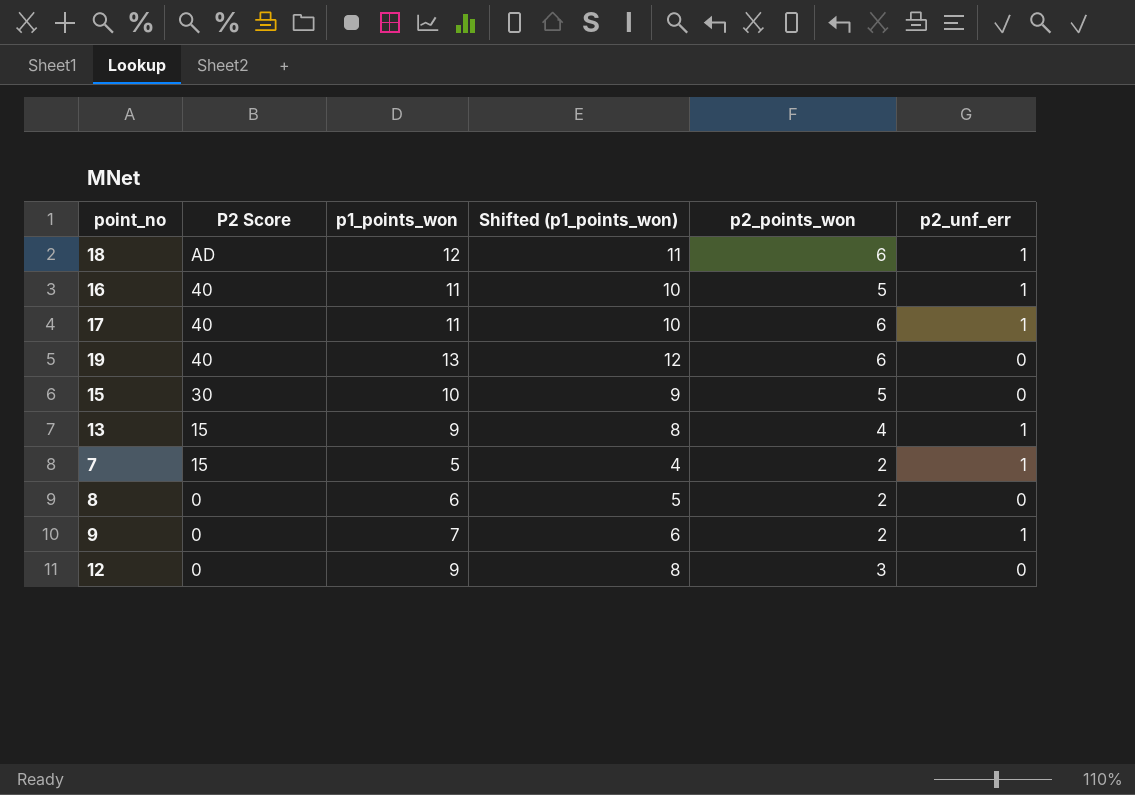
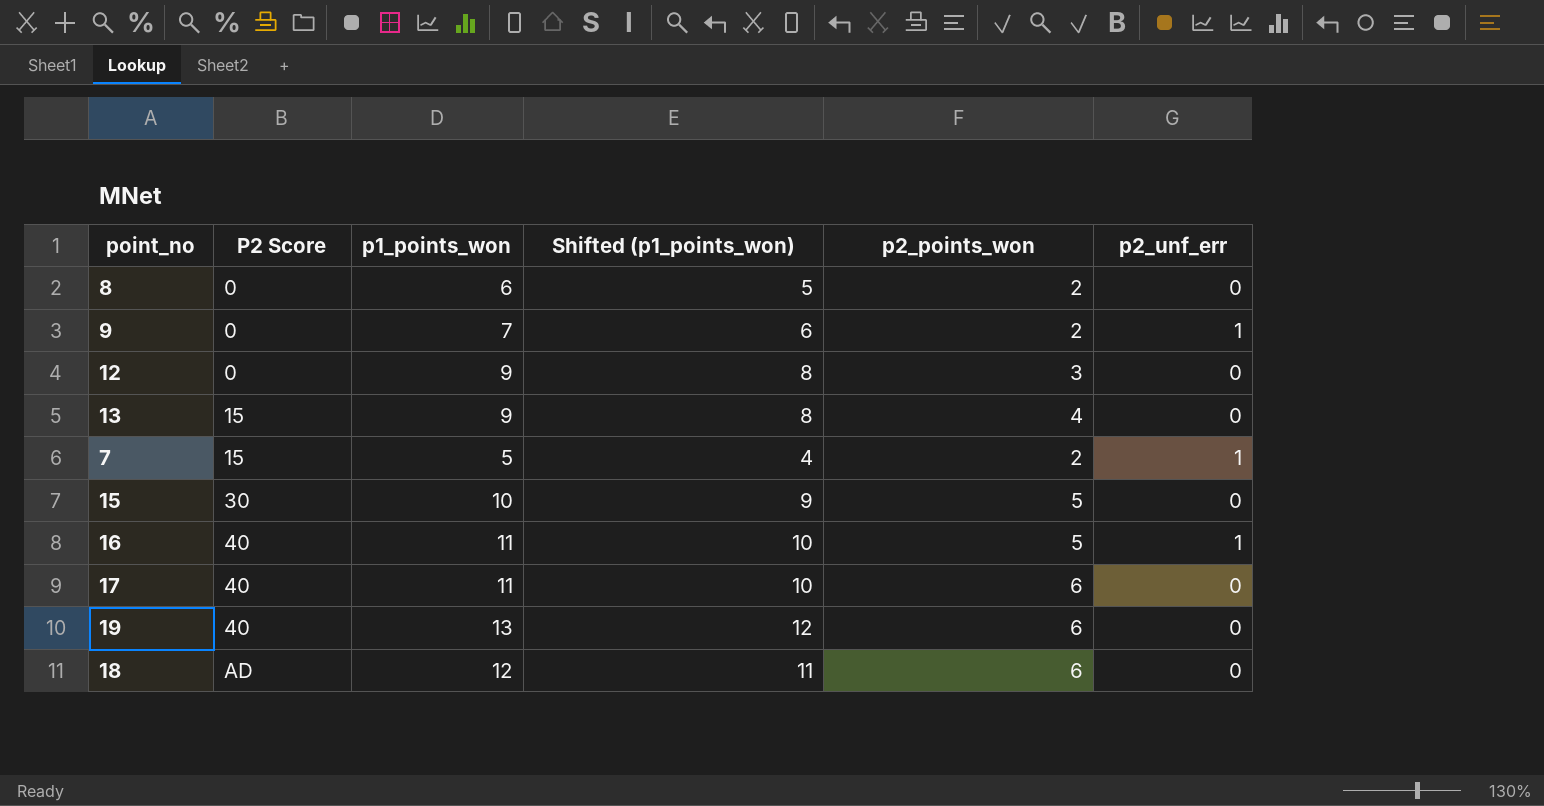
row order: P2 Score descending -> P2 Score ascending
13 | p2_unf_err: 1 -> 0
17 | p2_unf_err: 1 -> 0
18 | p2_unf_err: 1 -> 0

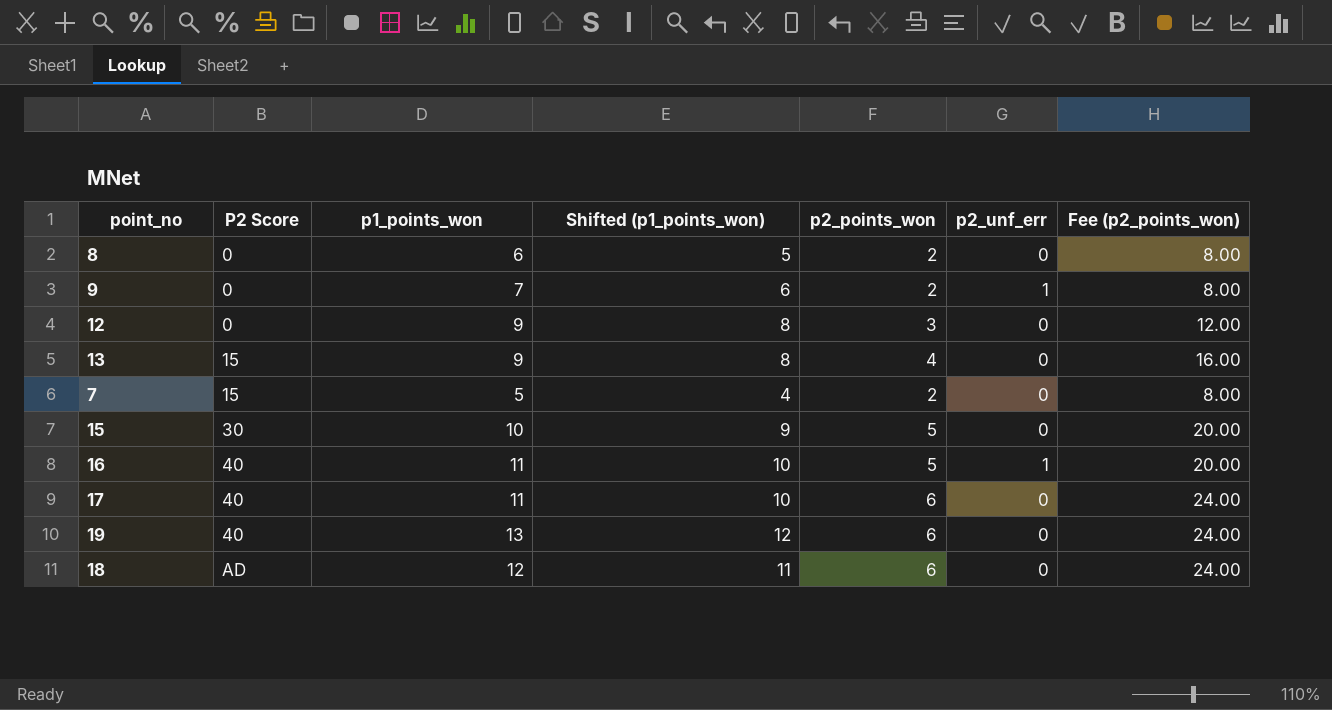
column Fee (p2_points_won) | formula: none -> [p2_points_won] * 4
7 | p2_unf_err: 1 -> 0

